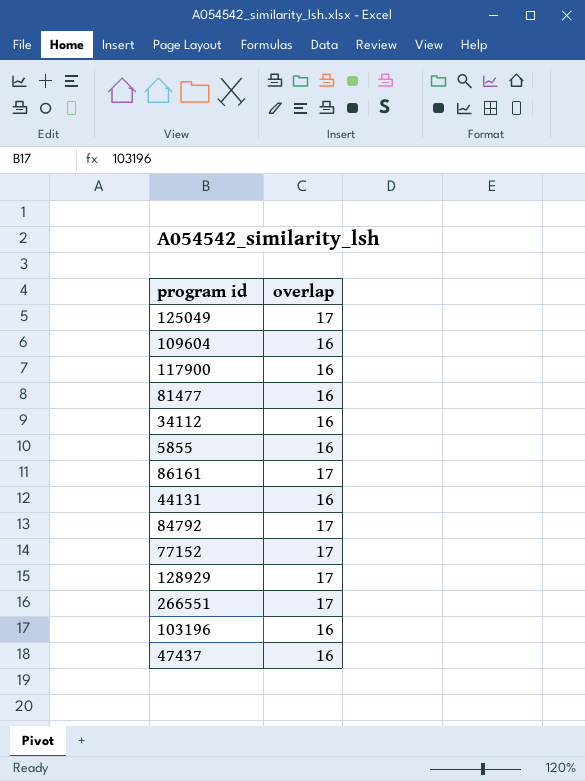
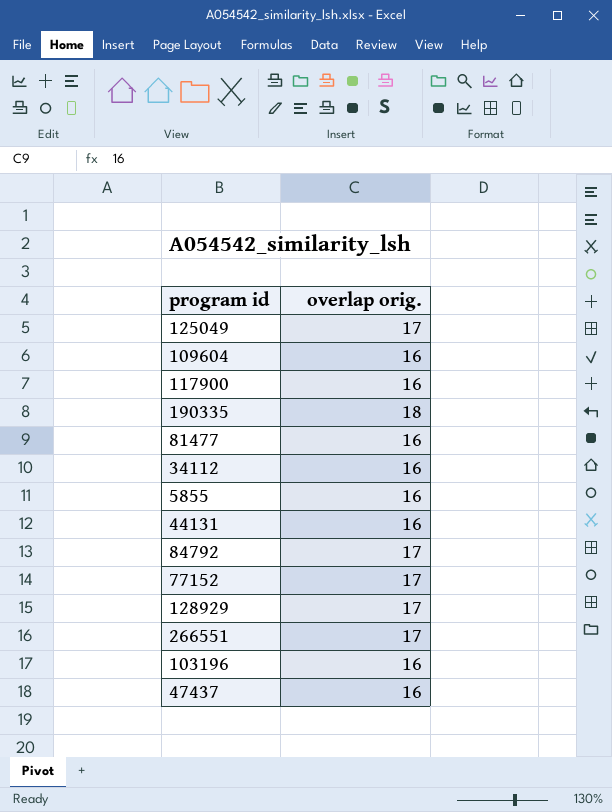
column name: overlap -> overlap orig.
row 86161: 17 -> none
row 190335: none -> 18

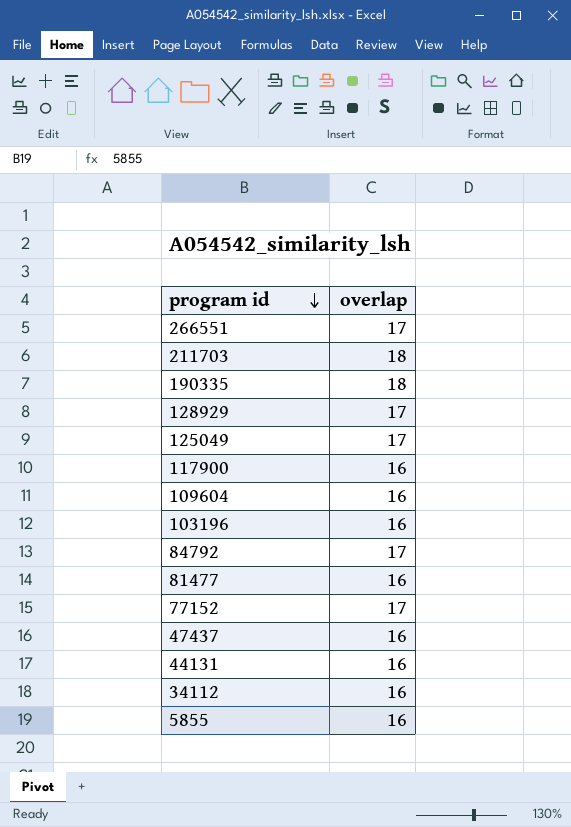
row order: none -> program id descending
column name: overlap orig. -> overlap
row 211703: none -> 18

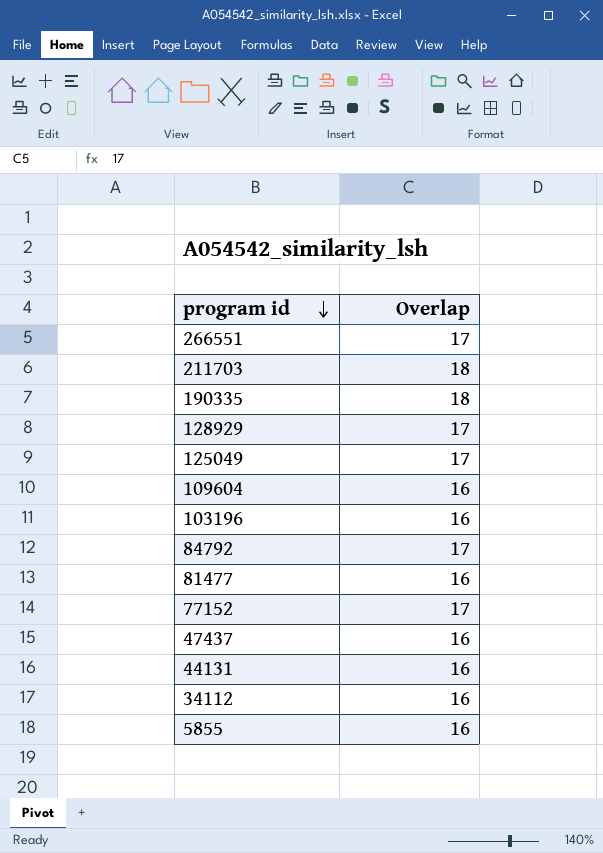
column name: overlap -> Overlap
row 117900: 16 -> none

